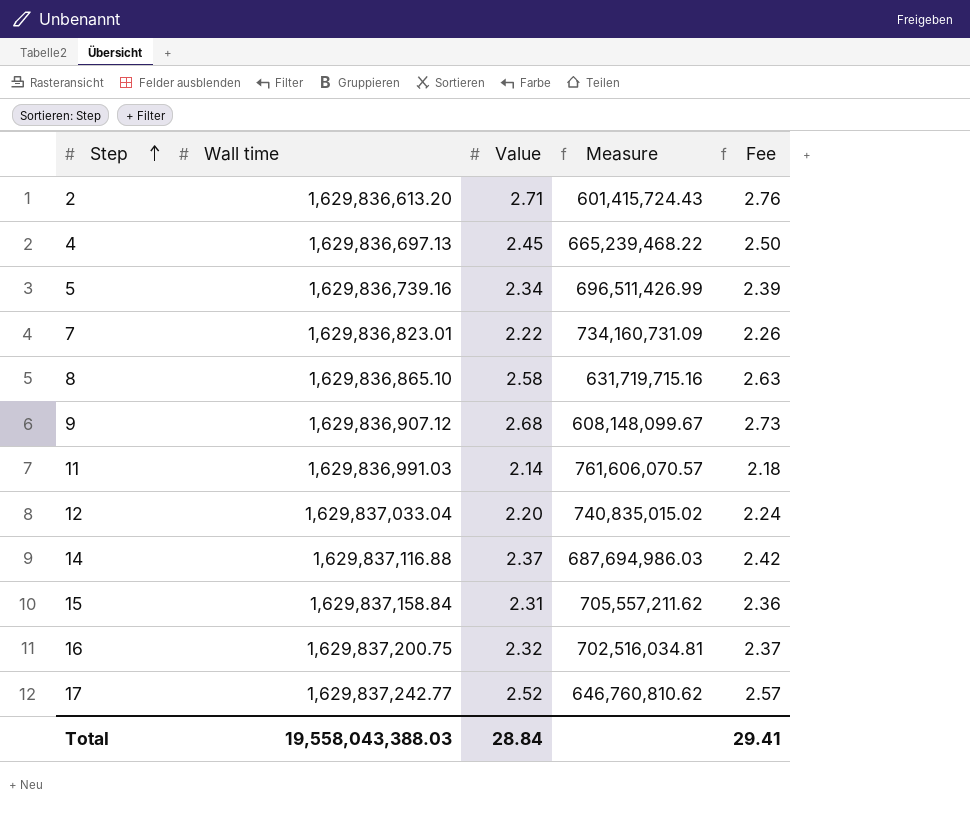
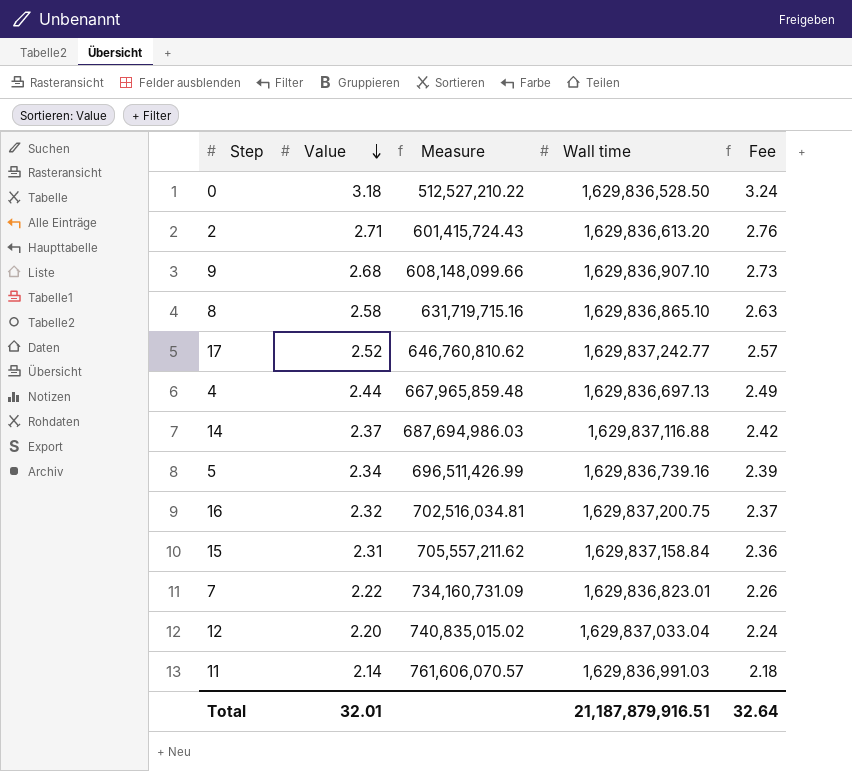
row order: Step ascending -> Value descending
column Wall time | position: 2 -> 4
row 0: none -> 3.18 | 512,527,210.22 | 1,629,836,528.50 | 3.24
9 | Measure: 608,148,099.67 -> 608,148,099.66
9 | Wall time: 1,629,836,907.12 -> 1,629,836,907.10
4 | Value: 2.45 -> 2.44
4 | Measure: 665,239,468.22 -> 667,965,859.48
4 | Fee: 2.50 -> 2.49
Total | Value: 28.84 -> 32.01
Total | Wall time: 19,558,043,388.03 -> 21,187,879,916.51
Total | Fee: 29.41 -> 32.64

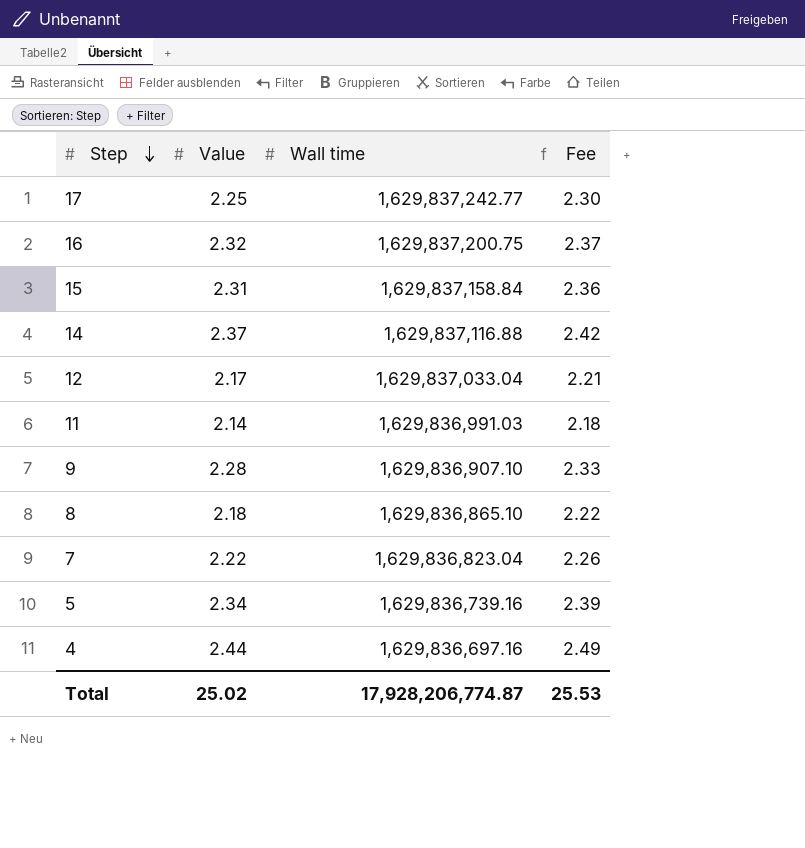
row order: Value descending -> Step descending
column Measure | formula: [Wall time] / [Value] -> none
row 0: 3.18 | 512,527,210.22 | 1,629,836,528.50 | 3.24 -> none
row 2: 2.71 | 601,415,724.43 | 1,629,836,613.20 | 2.76 -> none
17 | Value: 2.52 -> 2.25
17 | Fee: 2.57 -> 2.30
12 | Value: 2.20 -> 2.17
12 | Fee: 2.24 -> 2.21
9 | Value: 2.68 -> 2.28
9 | Fee: 2.73 -> 2.33
8 | Value: 2.58 -> 2.18
8 | Fee: 2.63 -> 2.22
7 | Wall time: 1,629,836,823.01 -> 1,629,836,823.04
4 | Wall time: 1,629,836,697.13 -> 1,629,836,697.16
Total | Value: 32.01 -> 25.02
Total | Wall time: 21,187,879,916.51 -> 17,928,206,774.87
Total | Fee: 32.64 -> 25.53

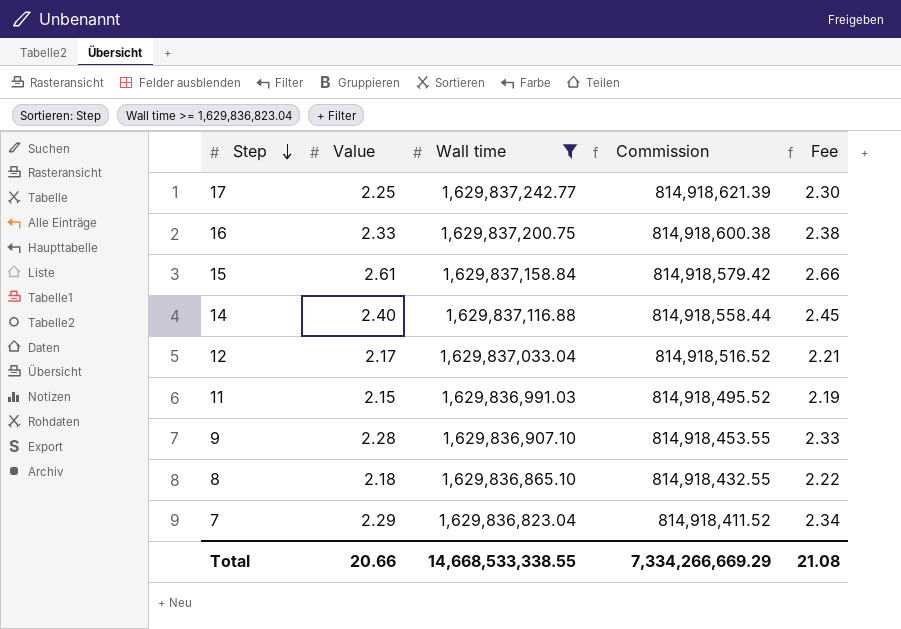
filter: none -> Wall time >= 1,629,836,823.04
column Commission | formula: none -> [Wall time] * 0.5
16 | Value: 2.32 -> 2.33
16 | Fee: 2.37 -> 2.38
15 | Value: 2.31 -> 2.61
15 | Fee: 2.36 -> 2.66
14 | Value: 2.37 -> 2.40
14 | Fee: 2.42 -> 2.45
11 | Value: 2.14 -> 2.15
11 | Fee: 2.18 -> 2.19
7 | Value: 2.22 -> 2.29
7 | Fee: 2.26 -> 2.34
Total | Value: 25.02 -> 20.66
Total | Wall time: 17,928,206,774.87 -> 14,668,533,338.55
Total | Fee: 25.53 -> 21.08

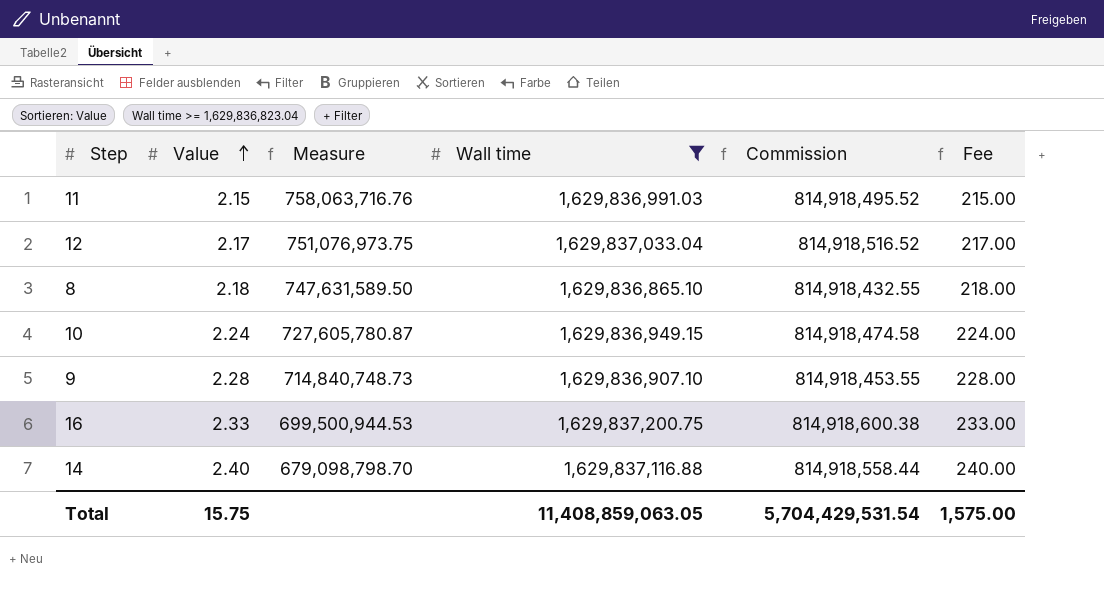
row order: Step descending -> Value ascending
column Measure | formula: none -> [Wall time] / [Value]
column Fee | formula: [Value] * 1.02 -> [Value] * 100
row 17: 2.25 | 1,629,837,242.77 | 814,918,621.39 | 2.30 -> none
row 15: 2.61 | 1,629,837,158.84 | 814,918,579.42 | 2.66 -> none
row 7: 2.29 | 1,629,836,823.04 | 814,918,411.52 | 2.34 -> none
row 10: none -> 2.24 | 727,605,780.87 | 1,629,836,949.15 | 814,918,474.58 | 224.00
Total | Value: 20.66 -> 15.75
Total | Wall time: 14,668,533,338.55 -> 11,408,859,063.05
Total | Commission: 7,334,266,669.29 -> 5,704,429,531.54
Total | Fee: 21.08 -> 1,575.00

